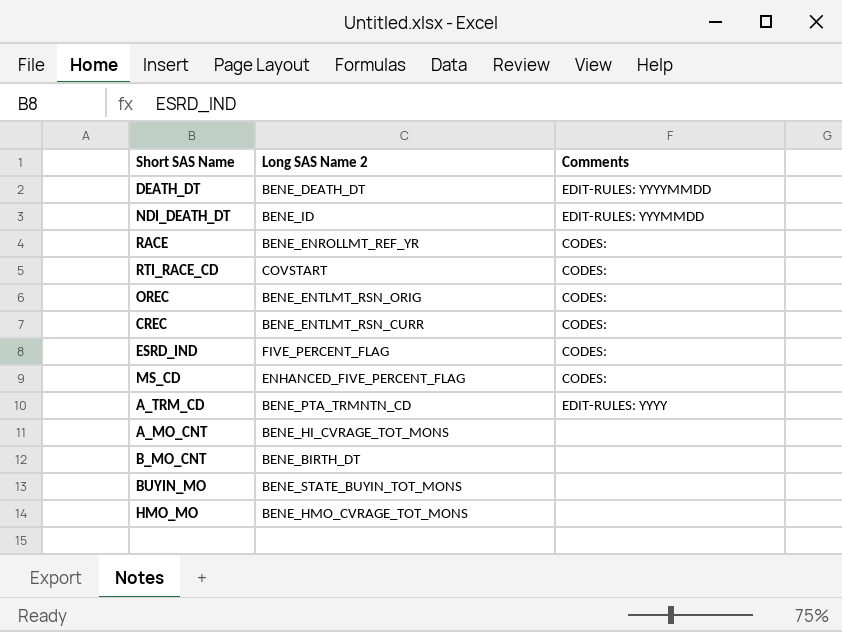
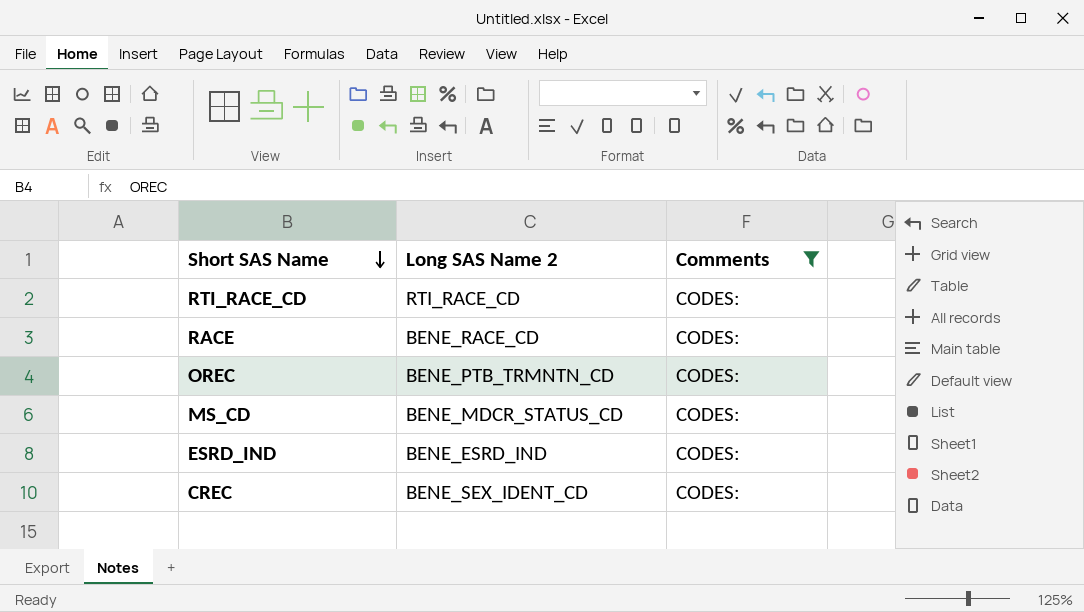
filter: none -> Comments = CODES:
row order: none -> Short SAS Name descending
RTI_RACE_CD | Long SAS Name 2: COVSTART -> RTI_RACE_CD
RACE | Long SAS Name 2: BENE_ENROLLMT_REF_YR -> BENE_RACE_CD
OREC | Long SAS Name 2: BENE_ENTLMT_RSN_ORIG -> BENE_PTB_TRMNTN_CD
MS_CD | Long SAS Name 2: ENHANCED_FIVE_PERCENT_FLAG -> BENE_MDCR_STATUS_CD
ESRD_IND | Long SAS Name 2: FIVE_PERCENT_FLAG -> BENE_ESRD_IND
CREC | Long SAS Name 2: BENE_ENTLMT_RSN_CURR -> BENE_SEX_IDENT_CD

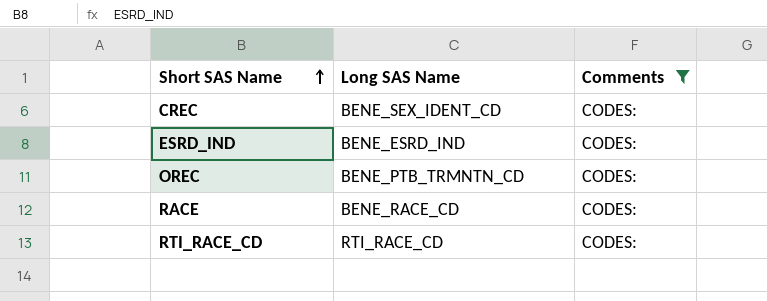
row order: Short SAS Name descending -> Short SAS Name ascending
column name: Long SAS Name 2 -> Long SAS Name
row MS_CD: BENE_MDCR_STATUS_CD | CODES: -> none

